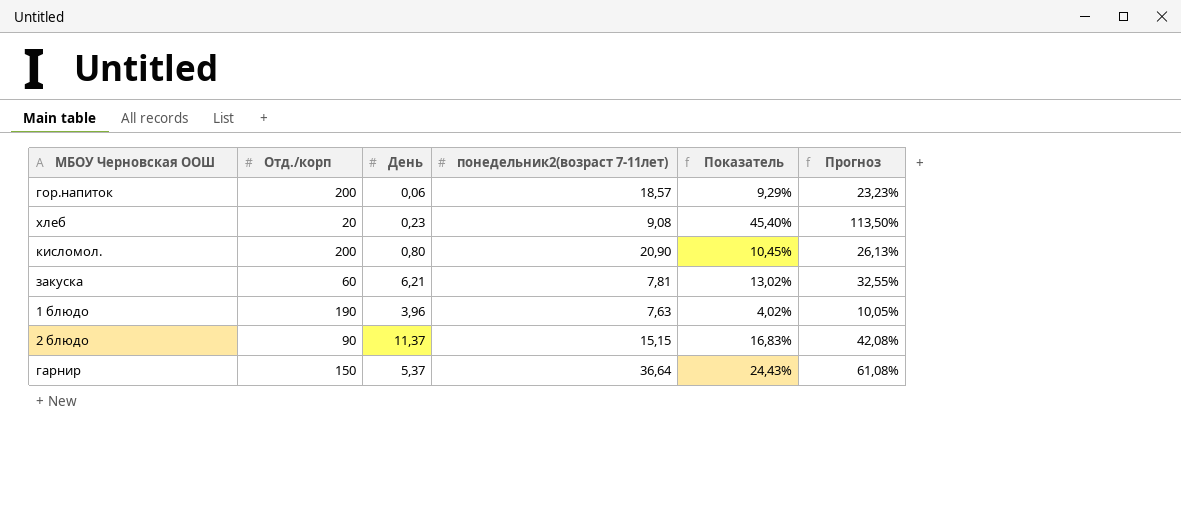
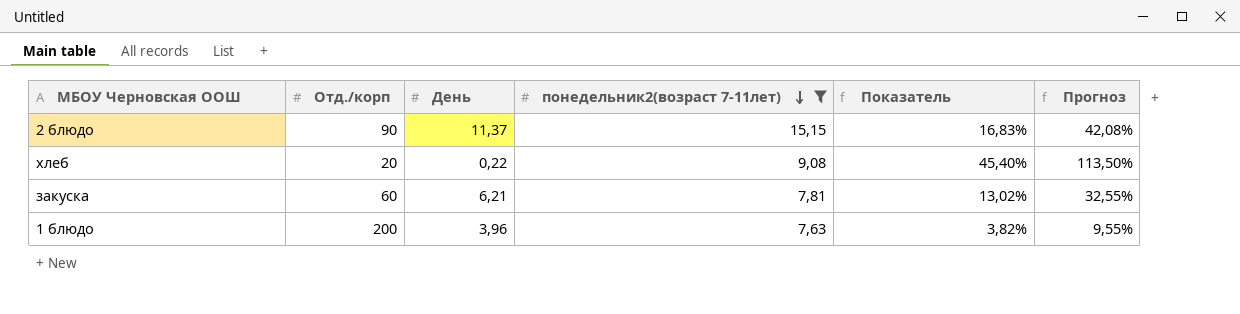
filter: none -> понедельник2(возраст 7-11лет) <= 15,15
row order: none -> понедельник2(возраст 7-11лет) descending
хлеб | День: 0,23 -> 0,22
1 блюдо | Отд./корп: 190 -> 200
1 блюдо | Показатель: 4,02% -> 3,82%
1 блюдо | Прогноз: 10,05% -> 9,55%

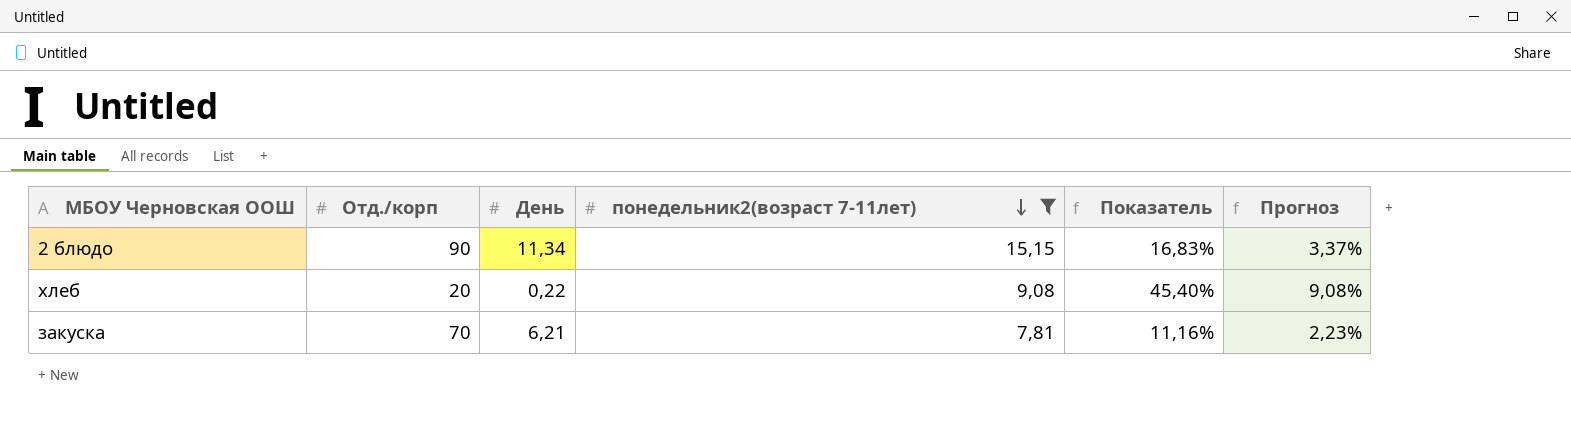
column Прогноз | formula: [Показатель] * 2,5 -> [Показатель] * 0,2
row 1 блюдо: 200 | 3,96 | 7,63 | 3,82% | 9,55% -> none
2 блюдо | День: 11,37 -> 11,34
закуска | Отд./корп: 60 -> 70
закуска | Показатель: 13,02% -> 11,16%

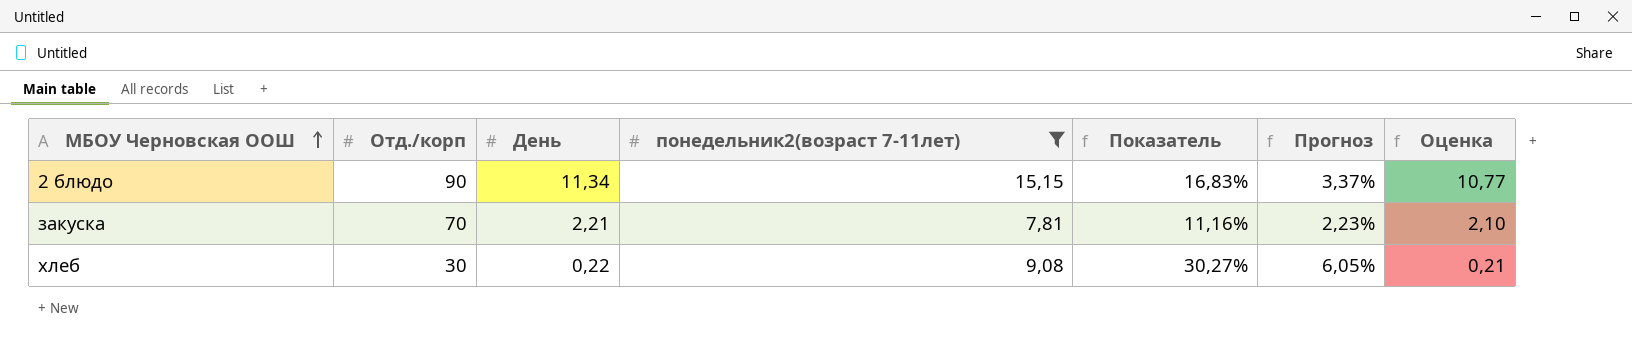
row order: понедельник2(возраст 7-11лет) descending -> МБОУ Черновская ООШ ascending
column Оценка | formula: none -> [День] * 0,95
закуска | День: 6,21 -> 2,21
хлеб | Отд./корп: 20 -> 30
хлеб | Показатель: 45,40% -> 30,27%
хлеб | Прогноз: 9,08% -> 6,05%

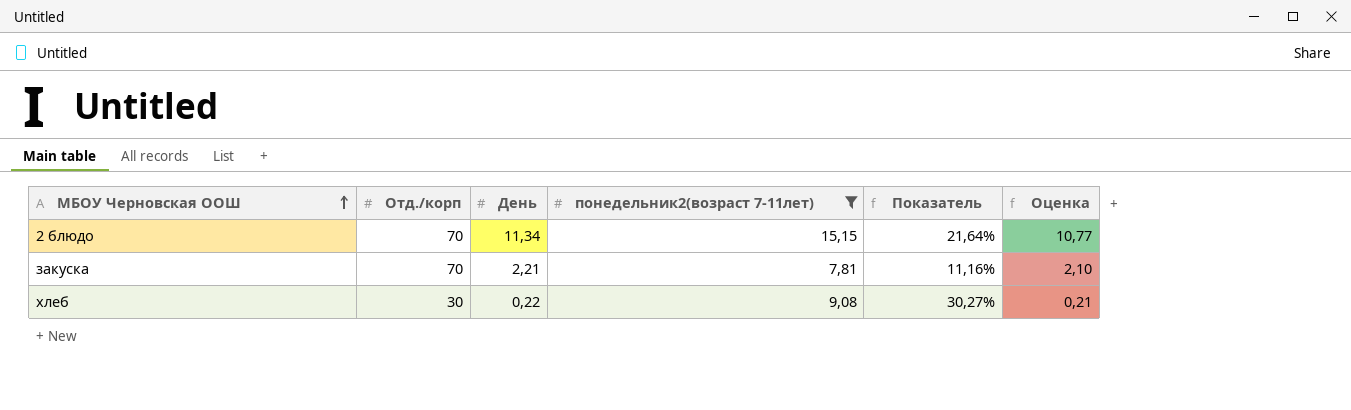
column Прогноз | formula: [Показатель] * 0,2 -> none
2 блюдо | Отд./корп: 90 -> 70
2 блюдо | Показатель: 16,83% -> 21,64%

